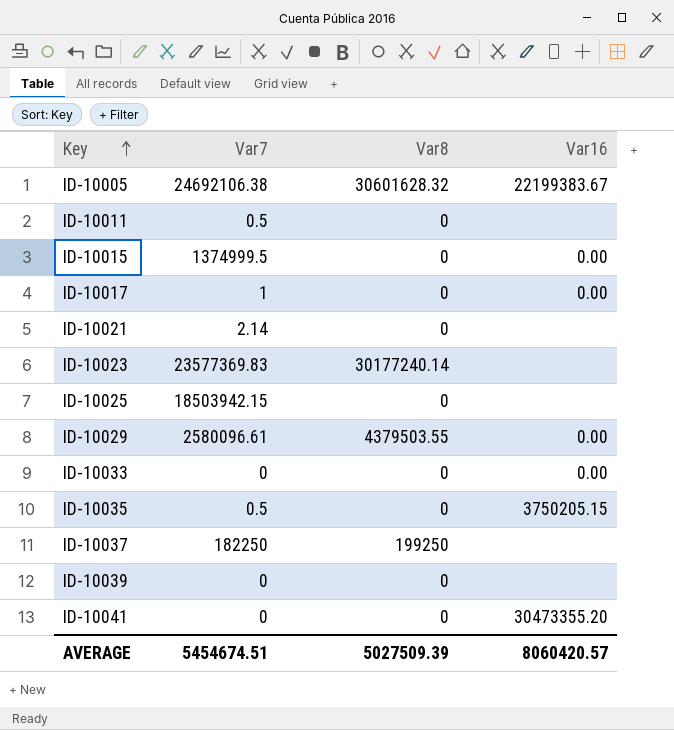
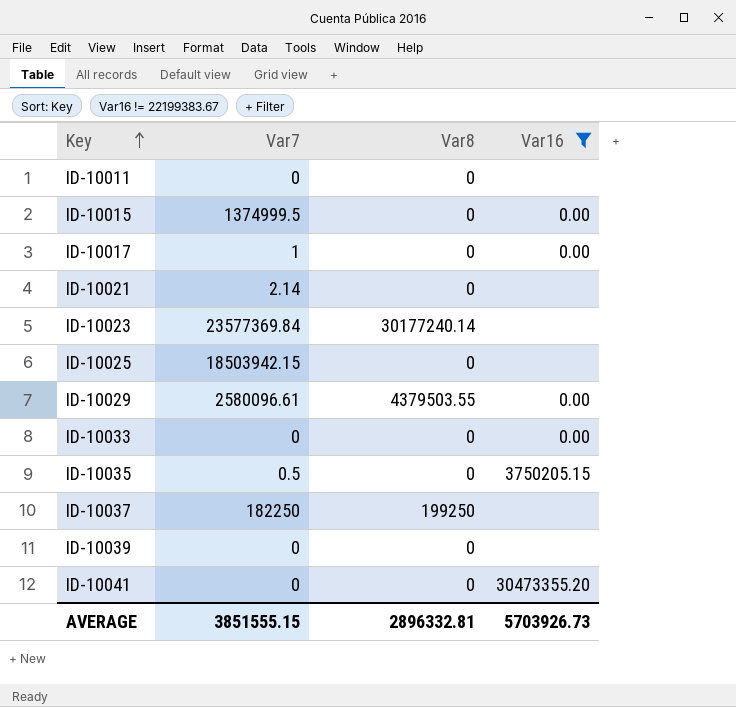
filter: none -> Var16 != 22199383.67
ID-10011 | Var7: 0.5 -> 0
ID-10023 | Var7: 23577369.83 -> 23577369.84
AVERAGE | Var7: 5454674.51 -> 3851555.15
AVERAGE | Var8: 5027509.39 -> 2896332.81
AVERAGE | Var16: 8060420.57 -> 5703926.73

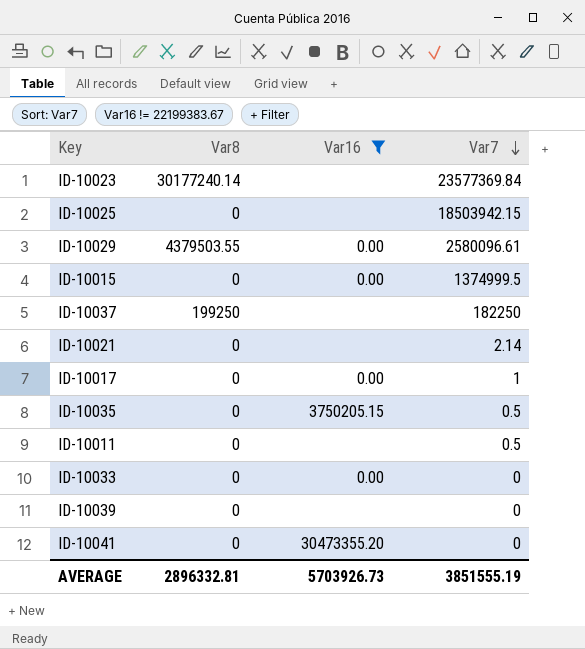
row order: Key ascending -> Var7 descending
column Var7 | position: 2 -> 4
ID-10011 | Var7: 0 -> 0.5
AVERAGE | Var7: 3851555.15 -> 3851555.19

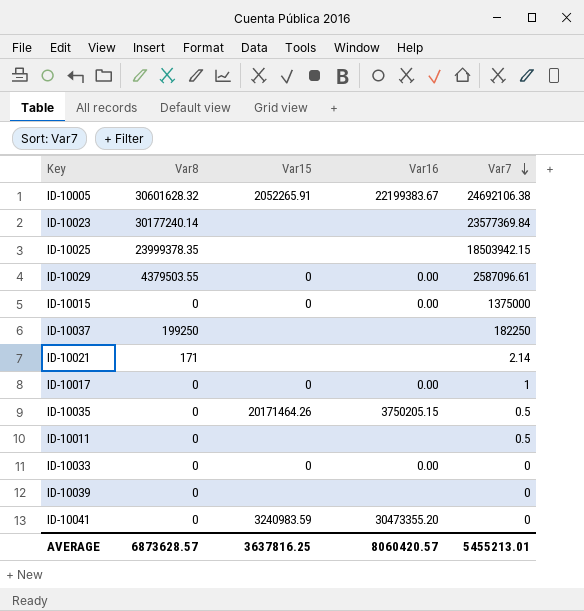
filter: Var16 != 22199383.67 -> none
column Var15 | position: none -> 3
ID-10025 | Var8: 0 -> 23999378.35
ID-10029 | Var7: 2580096.61 -> 2587096.61
ID-10015 | Var7: 1374999.5 -> 1375000
ID-10021 | Var8: 0 -> 171
AVERAGE | Var8: 2896332.81 -> 6873628.57
AVERAGE | Var16: 5703926.73 -> 8060420.57
AVERAGE | Var7: 3851555.19 -> 5455213.01

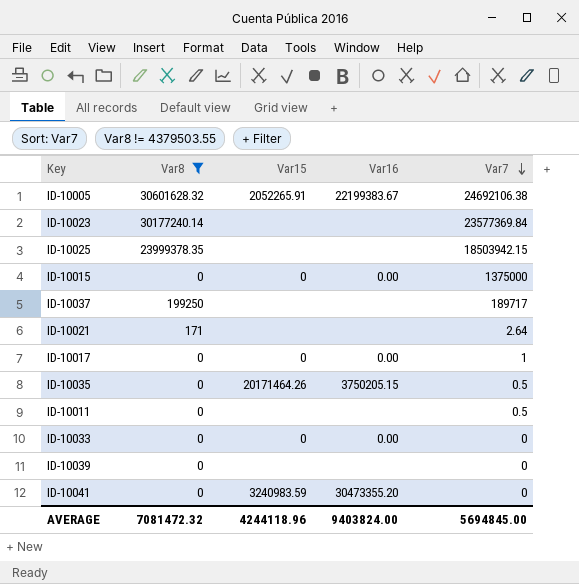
filter: none -> Var8 != 4379503.55
ID-10037 | Var7: 182250 -> 189717
ID-10021 | Var7: 2.14 -> 2.64
AVERAGE | Var8: 6873628.57 -> 7081472.32
AVERAGE | Var15: 3637816.25 -> 4244118.96
AVERAGE | Var16: 8060420.57 -> 9403824.00
AVERAGE | Var7: 5455213.01 -> 5694845.00

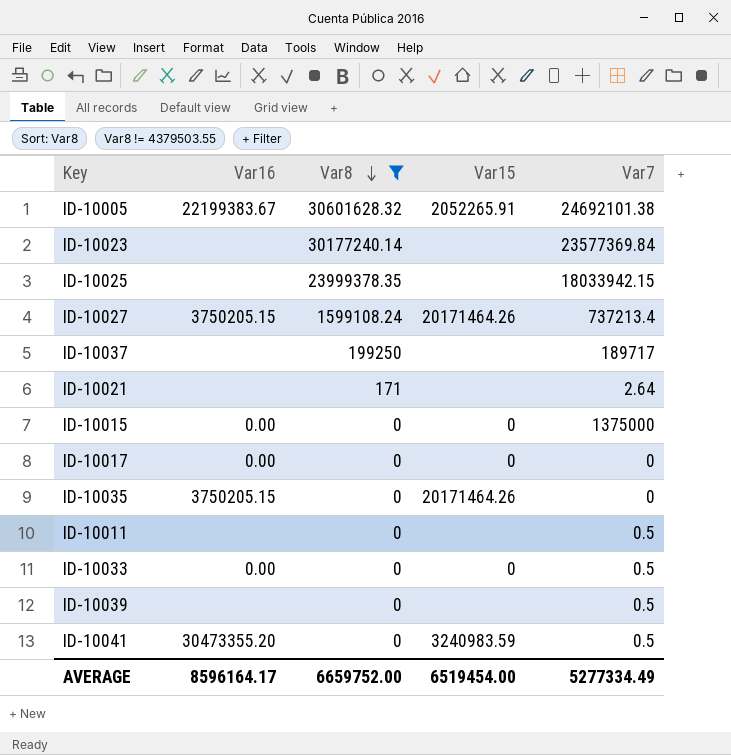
row order: Var7 descending -> Var8 descending
column Var16 | position: 4 -> 2
ID-10005 | Var7: 24692106.38 -> 24692101.38
ID-10025 | Var7: 18503942.15 -> 18033942.15
row ID-10027: none -> 3750205.15 | 1599108.24 | 20171464.26 | 737213.4
ID-10017 | Var7: 1 -> 0
ID-10035 | Var7: 0.5 -> 0
ID-10033 | Var7: 0 -> 0.5
ID-10039 | Var7: 0 -> 0.5
ID-10041 | Var7: 0 -> 0.5
AVERAGE | Var16: 9403824.00 -> 8596164.17
AVERAGE | Var8: 7081472.32 -> 6659752.00
AVERAGE | Var15: 4244118.96 -> 6519454.00
AVERAGE | Var7: 5694845.00 -> 5277334.49

